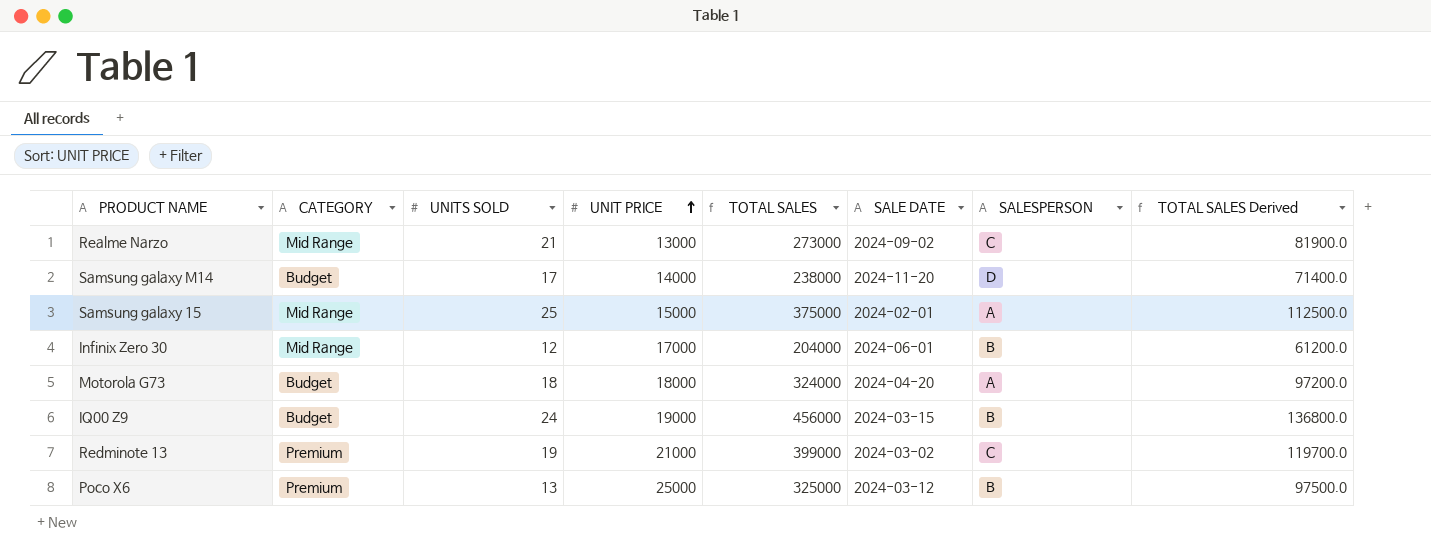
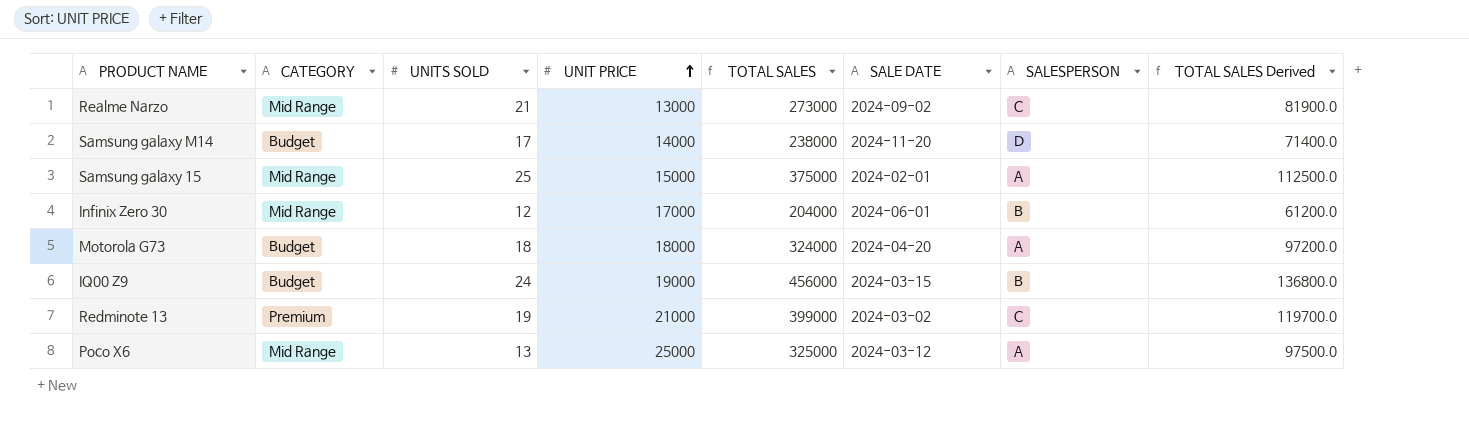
Poco X6 | CATEGORY: Premium -> Mid Range
Poco X6 | SALESPERSON: B -> A

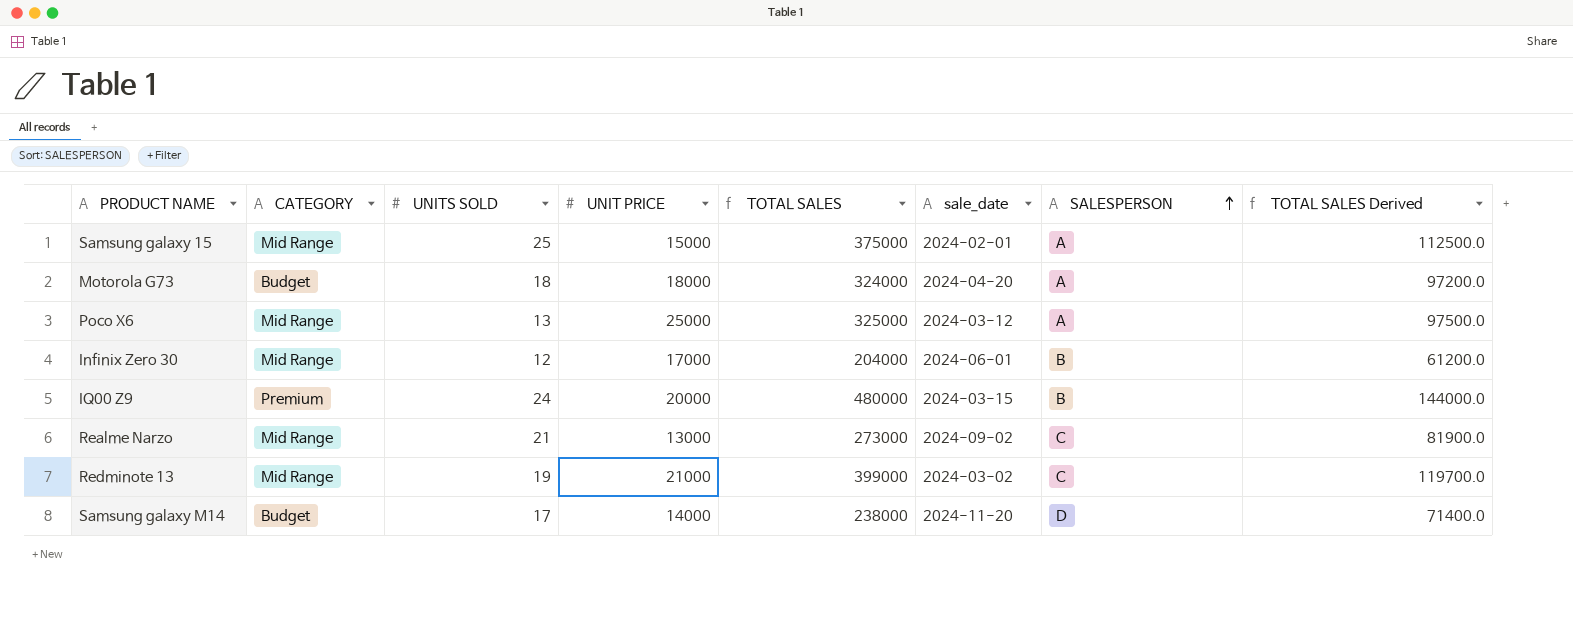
row order: UNIT PRICE ascending -> SALESPERSON ascending
column name: SALE DATE -> sale_date
IQ00 Z9 | CATEGORY: Budget -> Premium
IQ00 Z9 | UNIT PRICE: 19000 -> 20000
IQ00 Z9 | TOTAL SALES: 456000 -> 480000
IQ00 Z9 | TOTAL SALES Derived: 136800.0 -> 144000.0
Redminote 13 | CATEGORY: Premium -> Mid Range

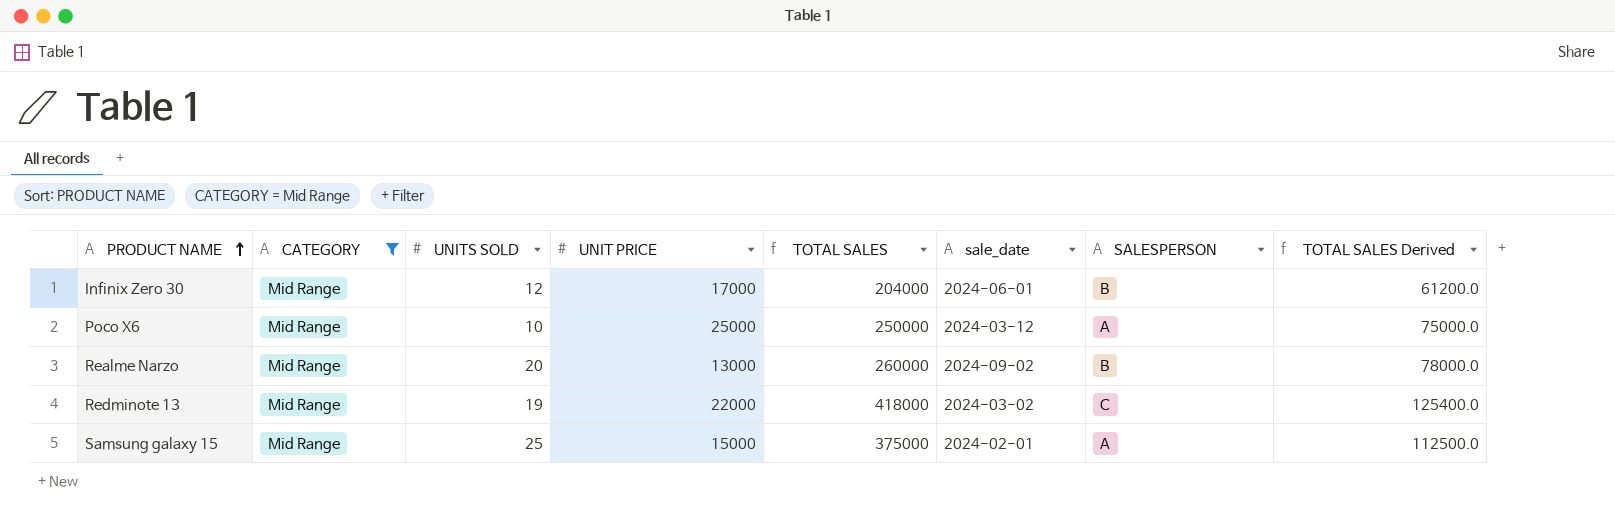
filter: none -> CATEGORY = Mid Range
row order: SALESPERSON ascending -> PRODUCT NAME ascending
Poco X6 | UNITS SOLD: 13 -> 10
Poco X6 | TOTAL SALES: 325000 -> 250000
Poco X6 | TOTAL SALES Derived: 97500.0 -> 75000.0
Realme Narzo | UNITS SOLD: 21 -> 20
Realme Narzo | TOTAL SALES: 273000 -> 260000
Realme Narzo | SALESPERSON: C -> B
Realme Narzo | TOTAL SALES Derived: 81900.0 -> 78000.0
Redminote 13 | UNIT PRICE: 21000 -> 22000
Redminote 13 | TOTAL SALES: 399000 -> 418000
Redminote 13 | TOTAL SALES Derived: 119700.0 -> 125400.0

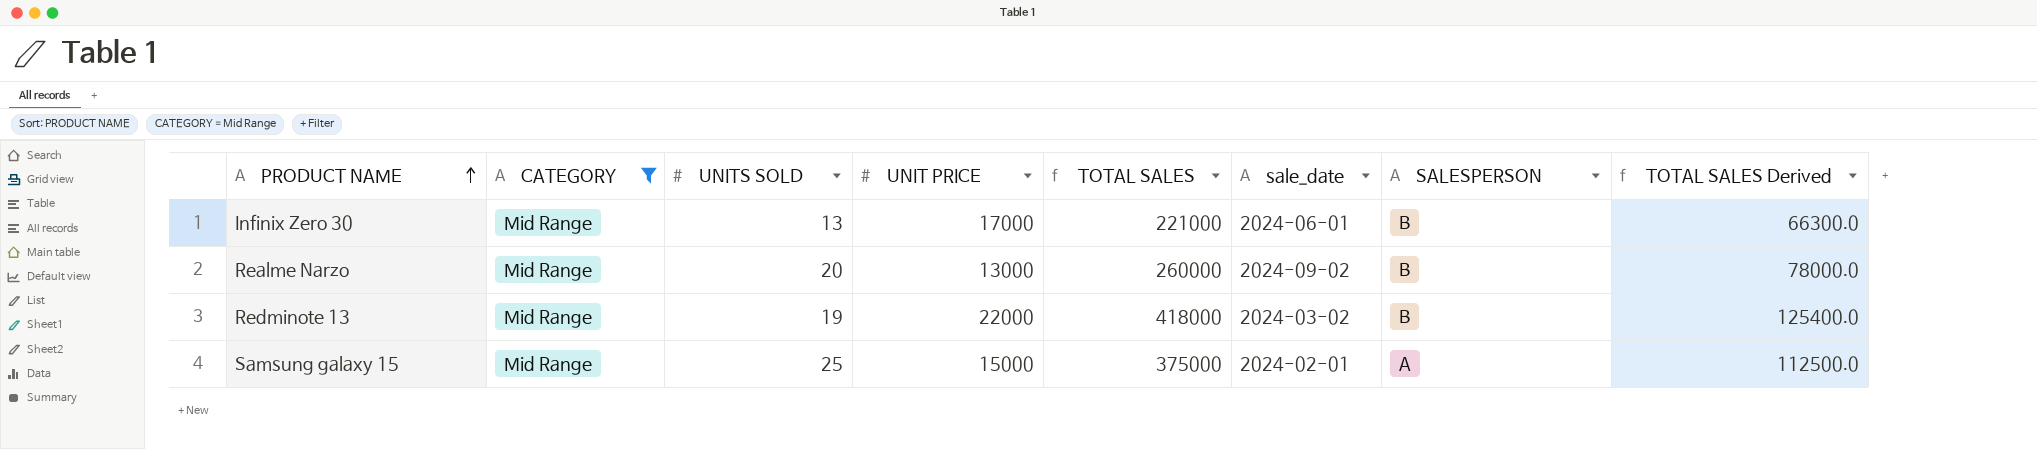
row Poco X6: Mid Range | 10 | 25000 | 250000 | 2024-03-12 | A | 75000.0 -> none
Infinix Zero 30 | UNITS SOLD: 12 -> 13
Infinix Zero 30 | TOTAL SALES: 204000 -> 221000
Infinix Zero 30 | TOTAL SALES Derived: 61200.0 -> 66300.0
Redminote 13 | SALESPERSON: C -> B

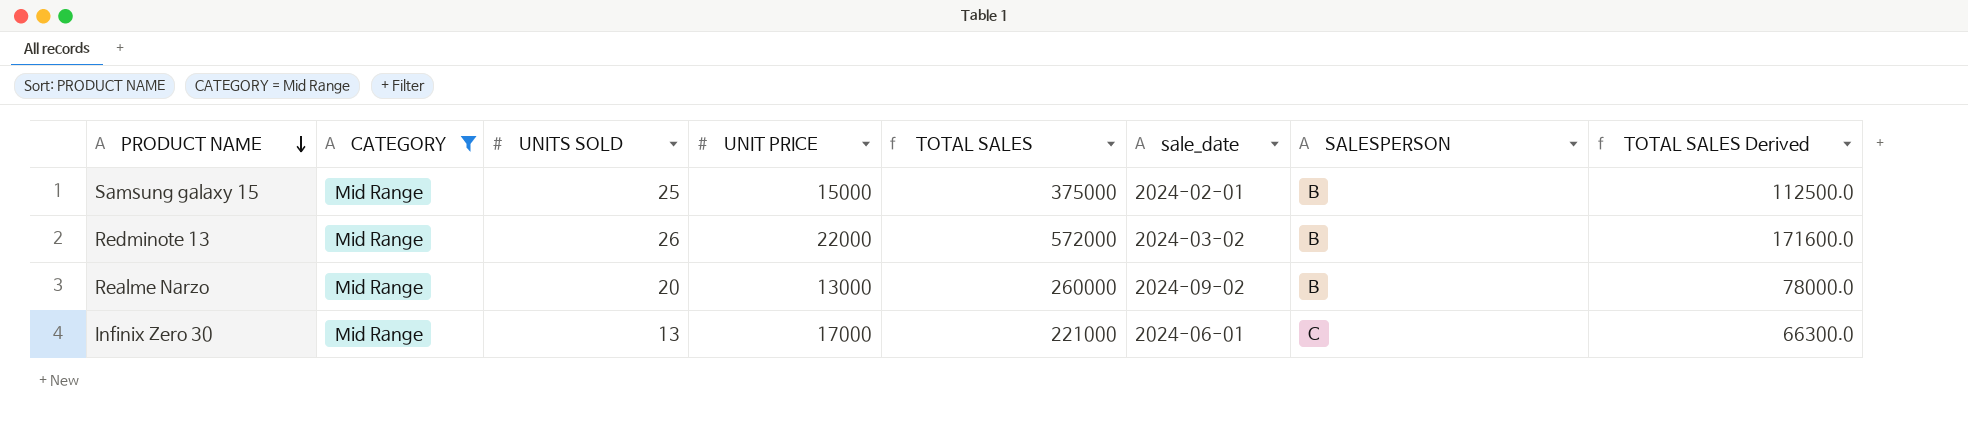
row order: PRODUCT NAME ascending -> PRODUCT NAME descending
Samsung galaxy 15 | SALESPERSON: A -> B
Redminote 13 | UNITS SOLD: 19 -> 26
Redminote 13 | TOTAL SALES: 418000 -> 572000
Redminote 13 | TOTAL SALES Derived: 125400.0 -> 171600.0
Infinix Zero 30 | SALESPERSON: B -> C

